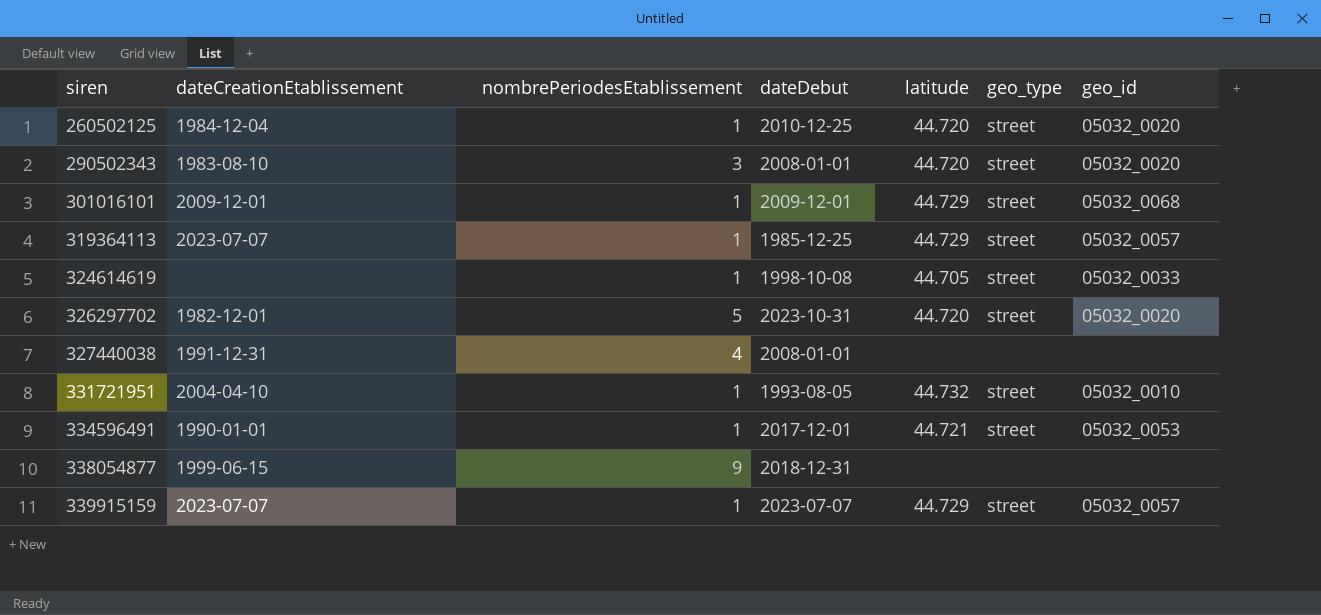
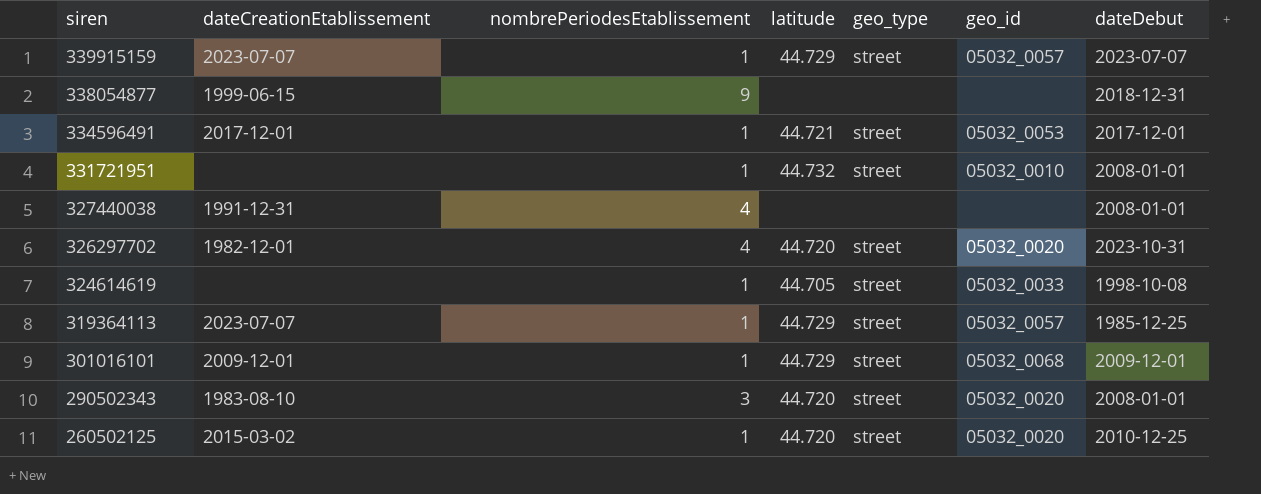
row order: siren ascending -> siren descending
column dateDebut | position: 4 -> 7
334596491 | dateCreationEtablissement: 1990-01-01 -> 2017-12-01
331721951 | dateCreationEtablissement: 2004-04-10 -> none
331721951 | dateDebut: 1993-08-05 -> 2008-01-01
326297702 | nombrePeriodesEtablissement: 5 -> 4
260502125 | dateCreationEtablissement: 1984-12-04 -> 2015-03-02

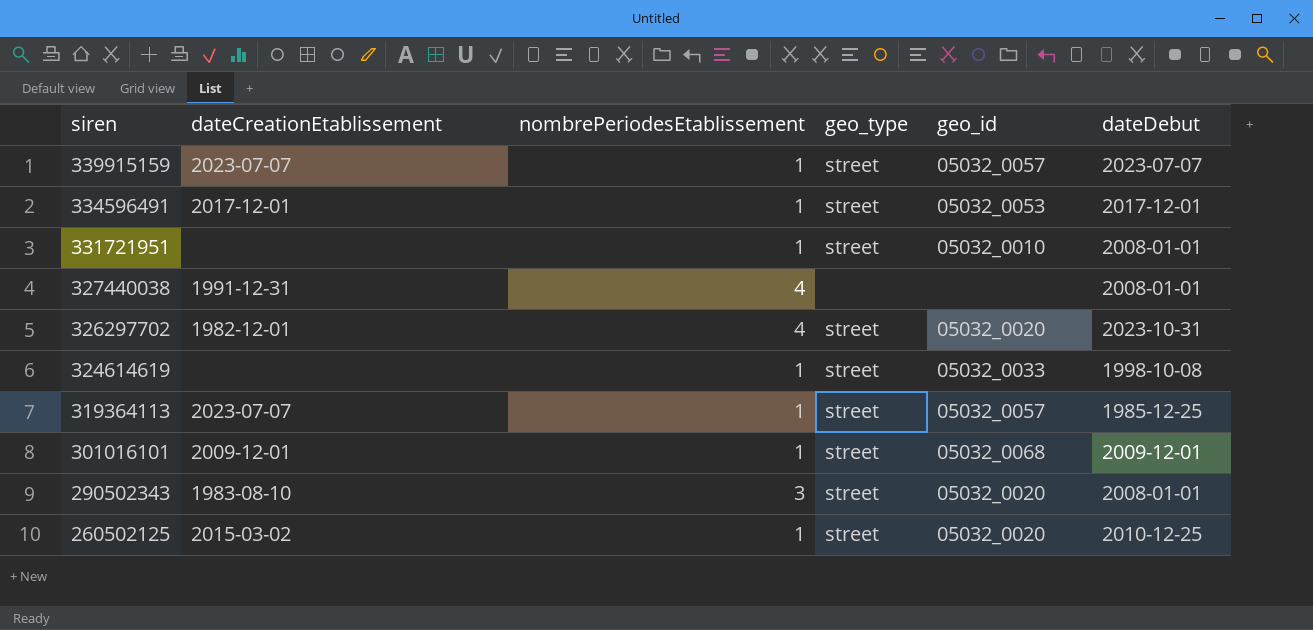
column latitude | position: 4 -> none
row 338054877: 1999-06-15 | 9 | none | none | none | 2018-12-31 -> none

